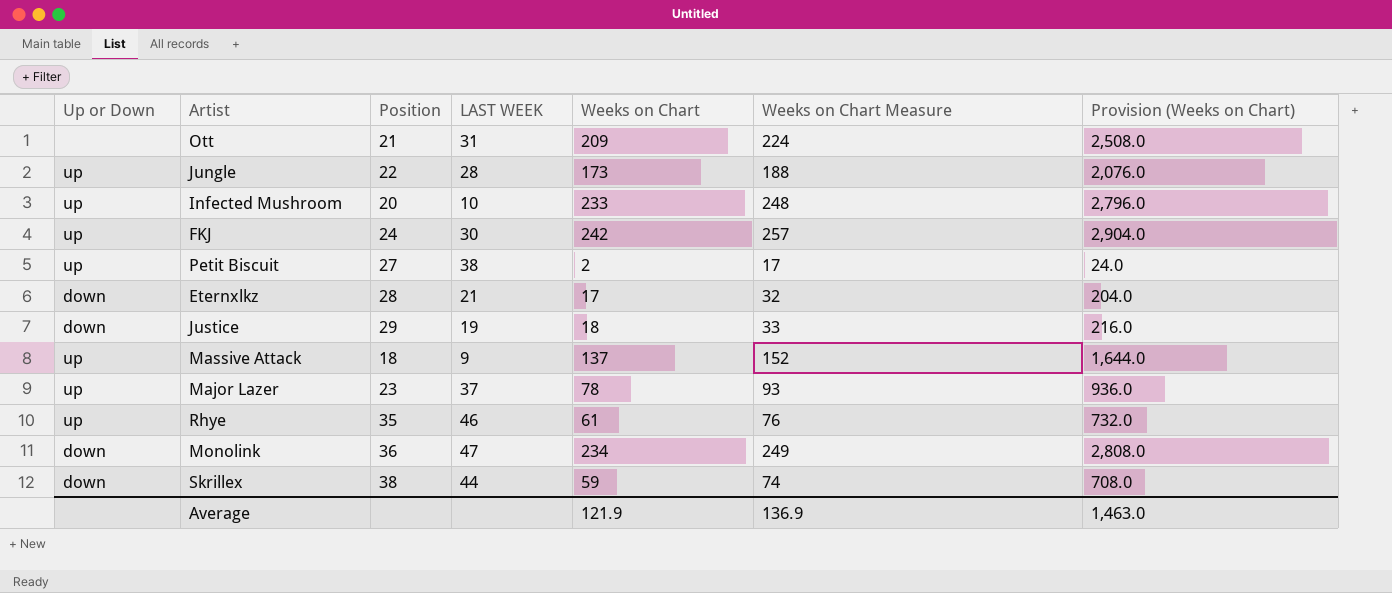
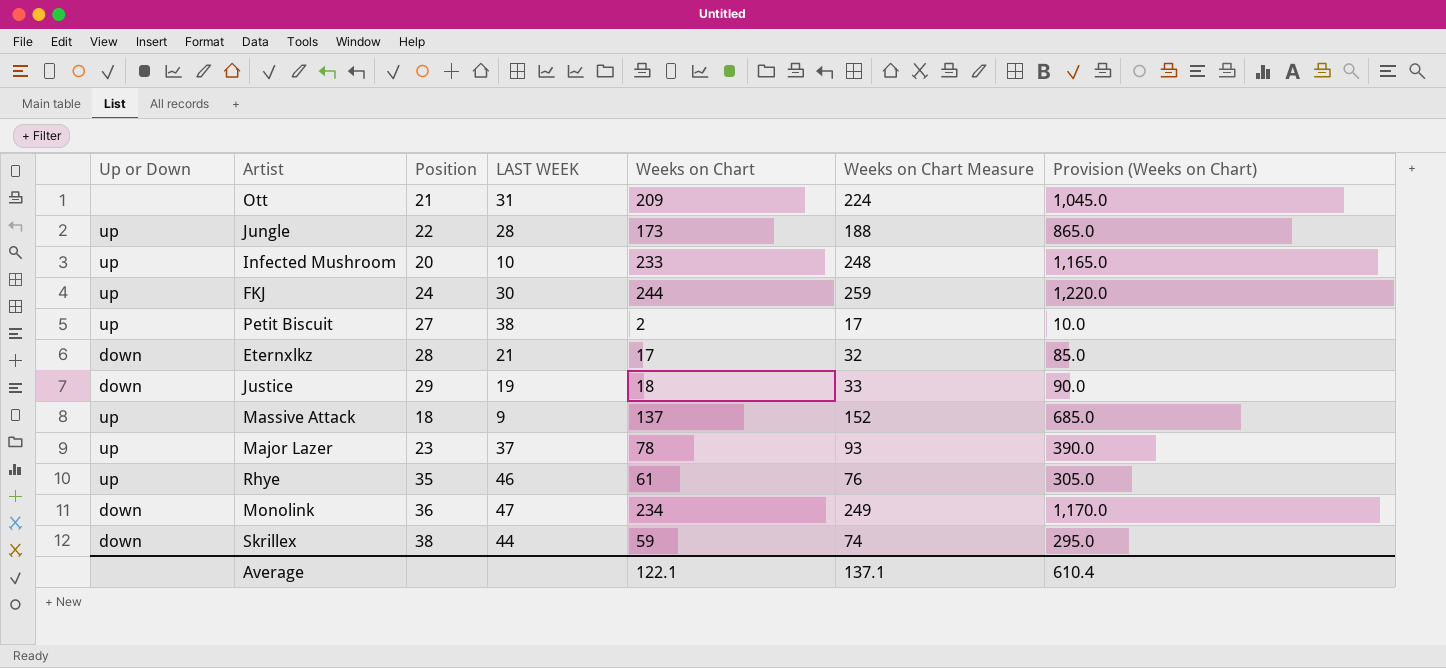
column Provision (Weeks on Chart) | formula: [Weeks on Chart] * 12 -> [Weeks on Chart] * 5
FKJ | Weeks on Chart: 242 -> 244
FKJ | Weeks on Chart Measure: 257 -> 259
Average | Weeks on Chart: 121.9 -> 122.1
Average | Weeks on Chart Measure: 136.9 -> 137.1
Average | Provision (Weeks on Chart): 1,463.0 -> 610.4

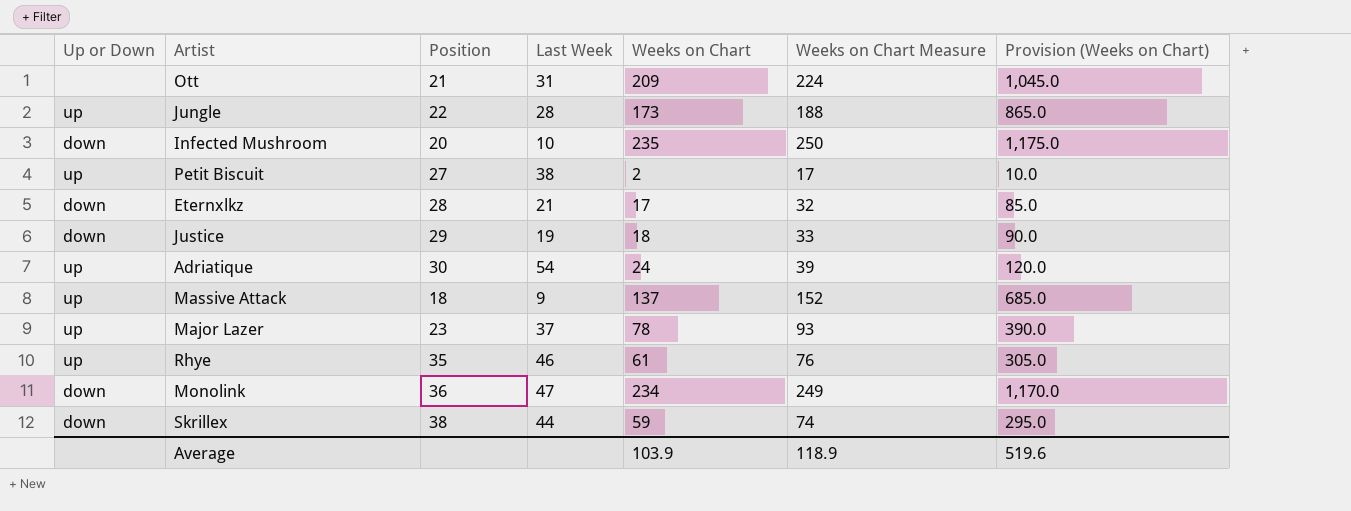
column name: LAST WEEK -> Last Week
row FKJ: up | 24 | 30 | 244 | 259 | 1,220.0 -> none
Infected Mushroom | Up or Down: up -> down
Infected Mushroom | Weeks on Chart: 233 -> 235
Infected Mushroom | Weeks on Chart Measure: 248 -> 250
Infected Mushroom | Provision (Weeks on Chart): 1,165.0 -> 1,175.0
row Adriatique: none -> up | 30 | 54 | 24 | 39 | 120.0
Average | Weeks on Chart: 122.1 -> 103.9
Average | Weeks on Chart Measure: 137.1 -> 118.9
Average | Provision (Weeks on Chart): 610.4 -> 519.6

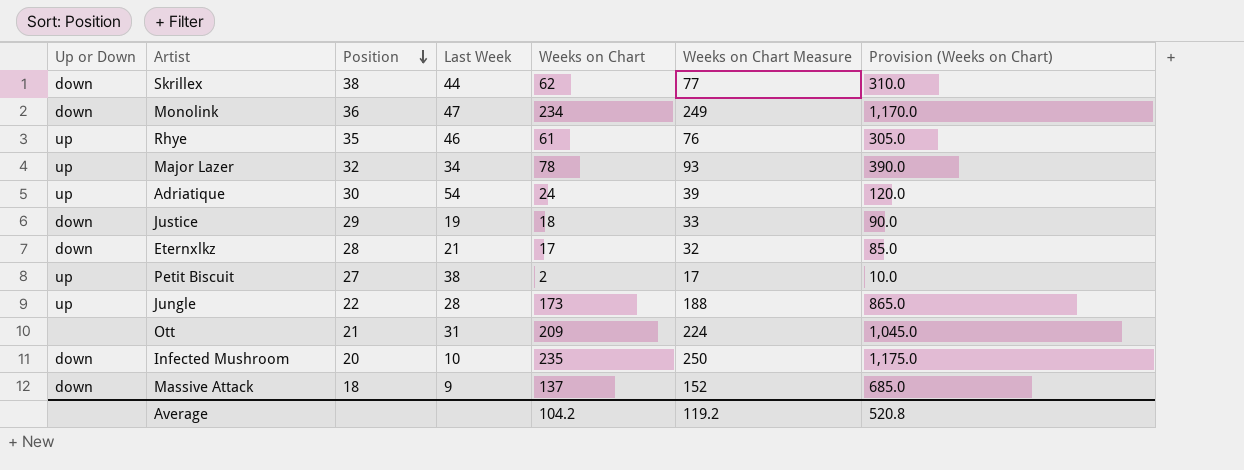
row order: none -> Position descending
Skrillex | Weeks on Chart: 59 -> 62
Skrillex | Weeks on Chart Measure: 74 -> 77
Skrillex | Provision (Weeks on Chart): 295.0 -> 310.0
Major Lazer | Position: 23 -> 32
Major Lazer | Last Week: 37 -> 34
Massive Attack | Up or Down: up -> down
Average | Weeks on Chart: 103.9 -> 104.2
Average | Weeks on Chart Measure: 118.9 -> 119.2
Average | Provision (Weeks on Chart): 519.6 -> 520.8

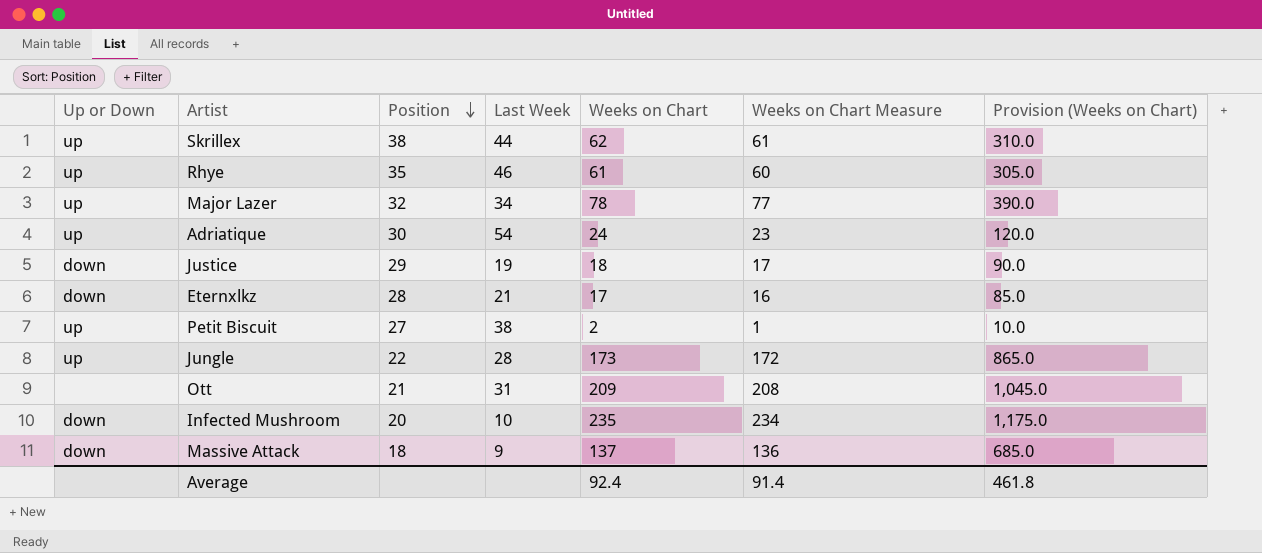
column Weeks on Chart Measure | formula: [Weeks on Chart] + 15 -> [Weeks on Chart] - 1
row Monolink: down | 36 | 47 | 234 | 249 | 1,170.0 -> none
Skrillex | Up or Down: down -> up
Average | Weeks on Chart: 104.2 -> 92.4
Average | Weeks on Chart Measure: 119.2 -> 91.4
Average | Provision (Weeks on Chart): 520.8 -> 461.8

